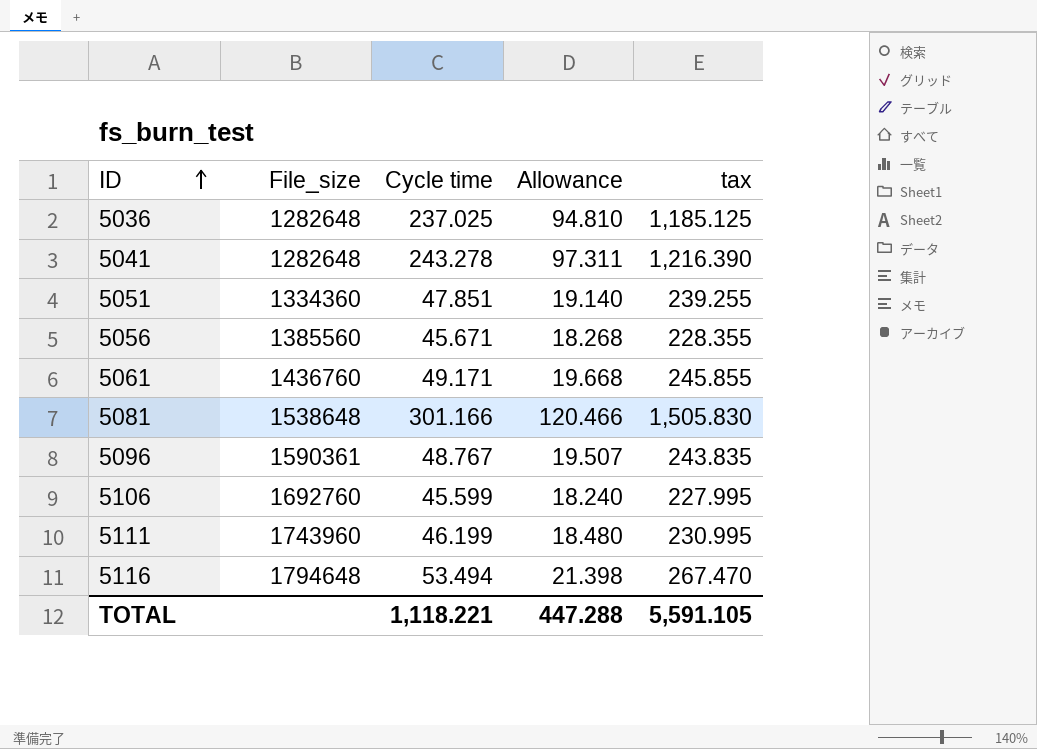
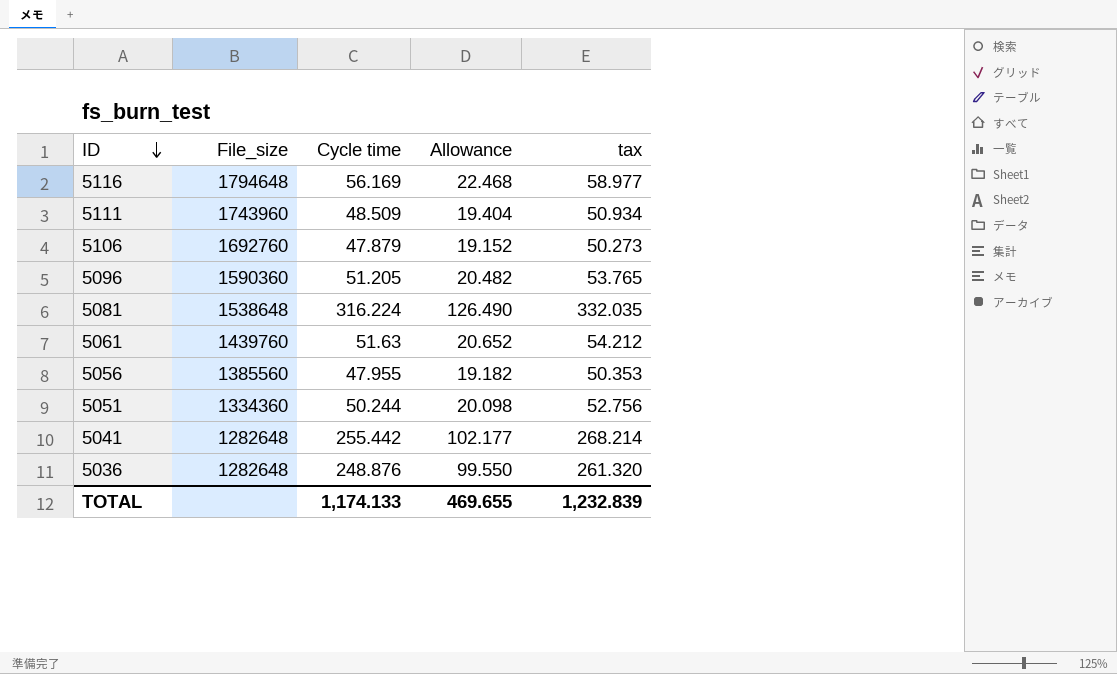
row order: ID ascending -> ID descending
column tax | formula: [Cycle time] * 5 -> [Cycle time] * 1.05
5116 | Cycle time: 53.494 -> 56.169
5116 | Allowance: 21.398 -> 22.468
5111 | Cycle time: 46.199 -> 48.509
5111 | Allowance: 18.480 -> 19.404
5106 | Cycle time: 45.599 -> 47.879
5106 | Allowance: 18.240 -> 19.152
5096 | File_size: 1590361 -> 1590360
5096 | Cycle time: 48.767 -> 51.205
5096 | Allowance: 19.507 -> 20.482
5081 | Cycle time: 301.166 -> 316.224
5081 | Allowance: 120.466 -> 126.490
5061 | File_size: 1436760 -> 1439760
5061 | Cycle time: 49.171 -> 51.63
5061 | Allowance: 19.668 -> 20.652
5056 | Cycle time: 45.671 -> 47.955
5056 | Allowance: 18.268 -> 19.182
5051 | Cycle time: 47.851 -> 50.244
5051 | Allowance: 19.140 -> 20.098
5041 | Cycle time: 243.278 -> 255.442
5041 | Allowance: 97.311 -> 102.177
5036 | Cycle time: 237.025 -> 248.876
5036 | Allowance: 94.810 -> 99.550
TOTAL | Cycle time: 1,118.221 -> 1,174.133
TOTAL | Allowance: 447.288 -> 469.655
TOTAL | tax: 5,591.105 -> 1,232.839

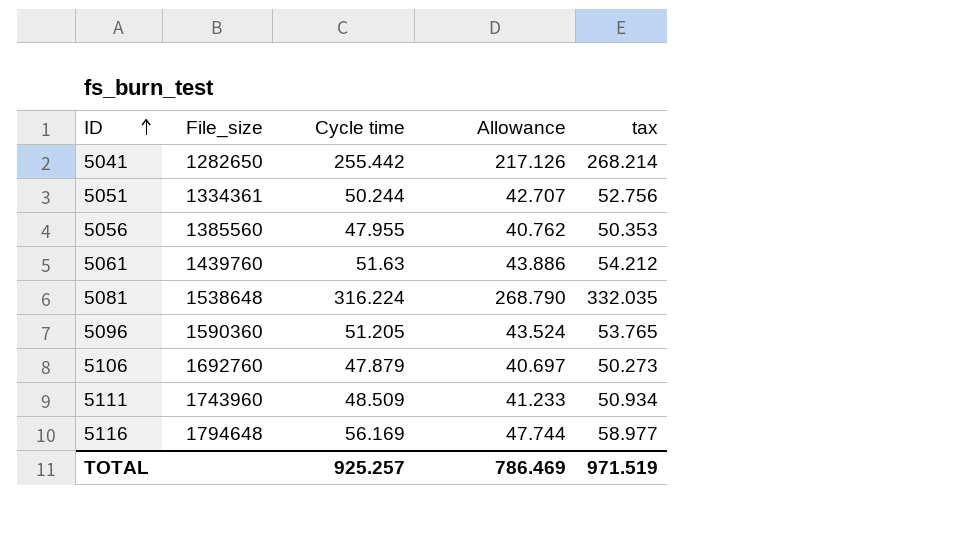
row order: ID descending -> ID ascending
column Allowance | formula: [Cycle time] * 0.4 -> [Cycle time] * 0.85
row 5036: 1282648 | 248.876 | 99.550 | 261.320 -> none
5041 | File_size: 1282648 -> 1282650
5051 | File_size: 1334360 -> 1334361
TOTAL | Cycle time: 1,174.133 -> 925.257
TOTAL | Allowance: 469.655 -> 786.469
TOTAL | tax: 1,232.839 -> 971.519

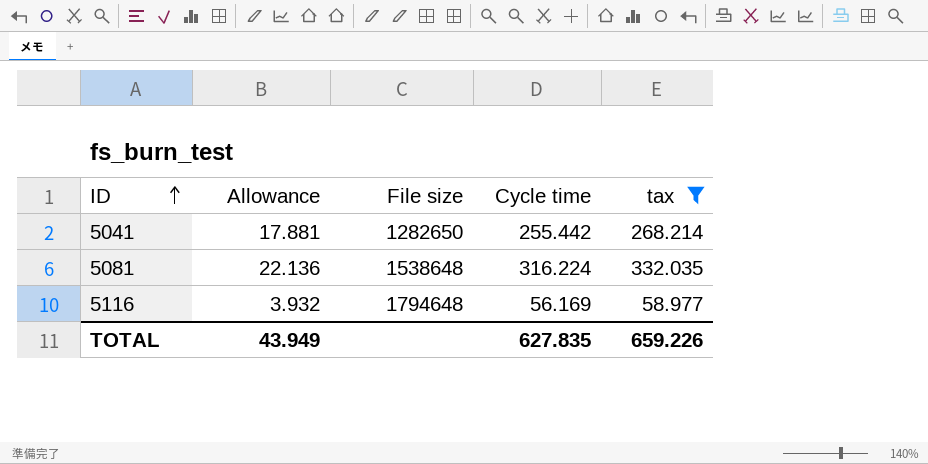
filter: none -> tax >= 58.977
column Allowance | formula: [Cycle time] * 0.85 -> [Cycle time] * 0.07
column Allowance | position: 4 -> 2
column name: File_size -> File size
TOTAL | Allowance: 786.469 -> 43.949
TOTAL | Cycle time: 925.257 -> 627.835
TOTAL | tax: 971.519 -> 659.226

